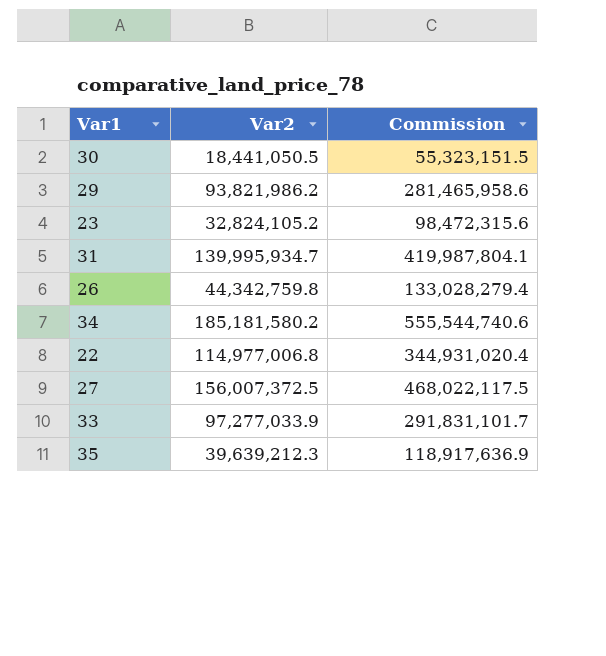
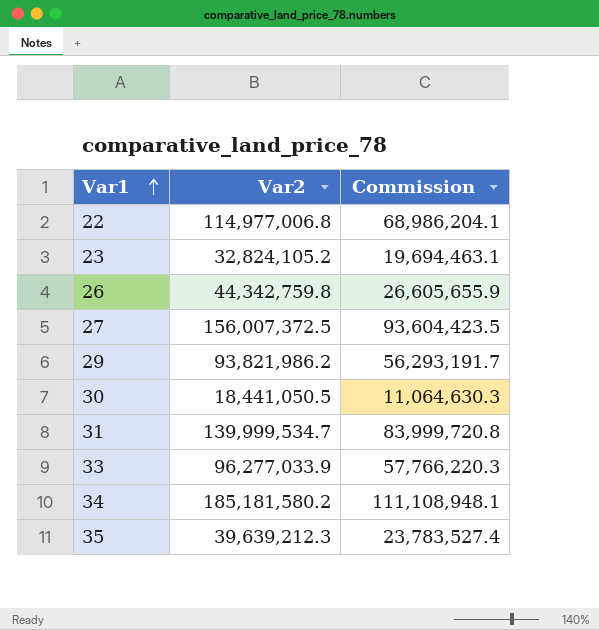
row order: none -> Var1 ascending
column Commission | formula: [Var2] * 3 -> [Var2] * 0.6
31 | Var2: 139,995,934.7 -> 139,999,534.7
33 | Var2: 97,277,033.9 -> 96,277,033.9

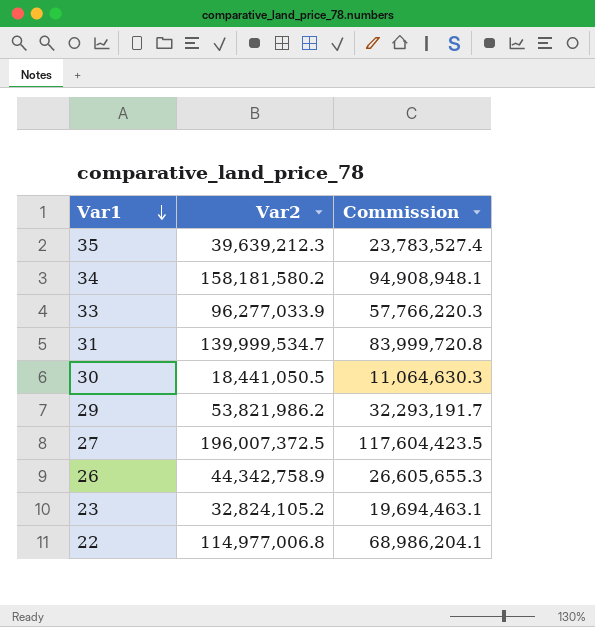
row order: Var1 ascending -> Var1 descending
34 | Var2: 185,181,580.2 -> 158,181,580.2
34 | Commission: 111,108,948.1 -> 94,908,948.1
29 | Var2: 93,821,986.2 -> 53,821,986.2
29 | Commission: 56,293,191.7 -> 32,293,191.7
27 | Var2: 156,007,372.5 -> 196,007,372.5
27 | Commission: 93,604,423.5 -> 117,604,423.5
26 | Var2: 44,342,759.8 -> 44,342,758.9
26 | Commission: 26,605,655.9 -> 26,605,655.3

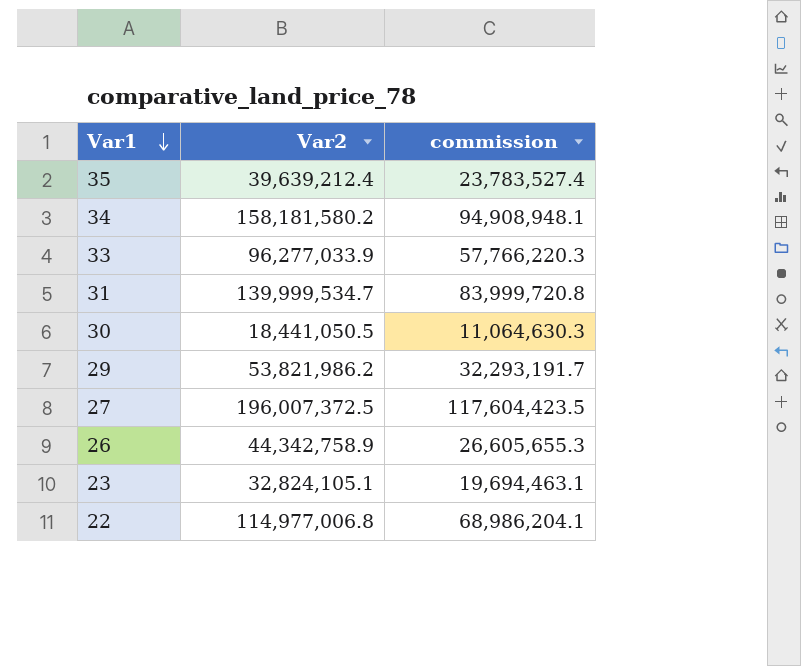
column name: Commission -> commission
35 | Var2: 39,639,212.3 -> 39,639,212.4
23 | Var2: 32,824,105.2 -> 32,824,105.1

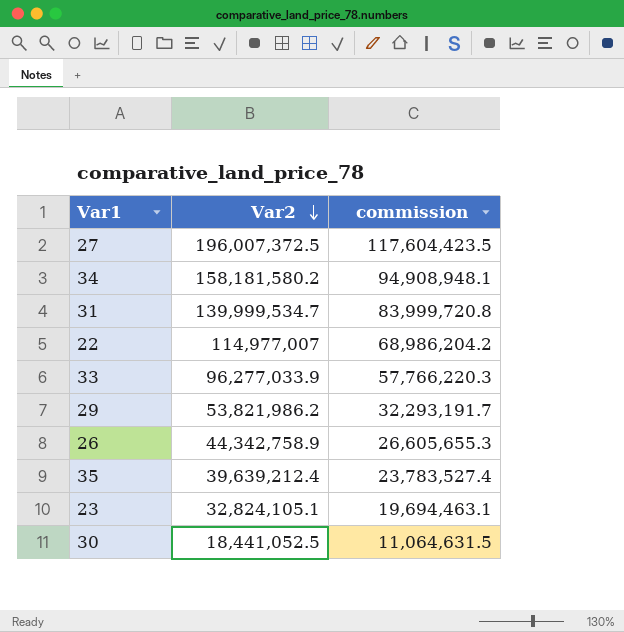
row order: Var1 descending -> Var2 descending
22 | Var2: 114,977,006.8 -> 114,977,007
22 | commission: 68,986,204.1 -> 68,986,204.2
30 | Var2: 18,441,050.5 -> 18,441,052.5
30 | commission: 11,064,630.3 -> 11,064,631.5

